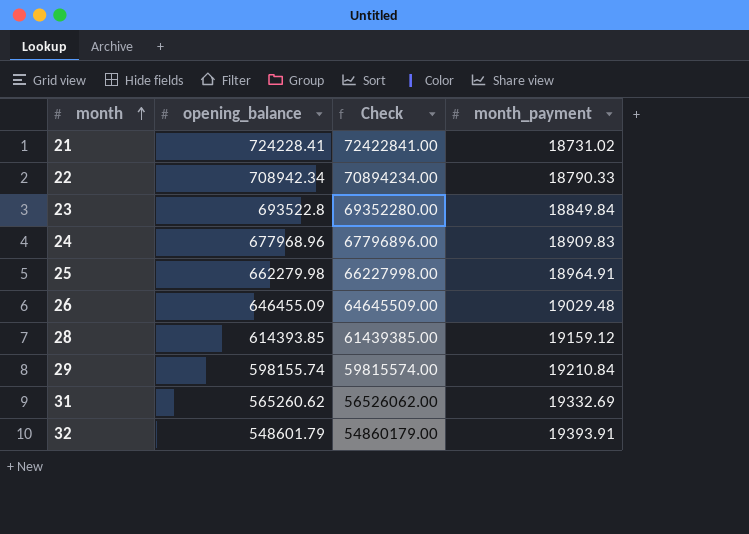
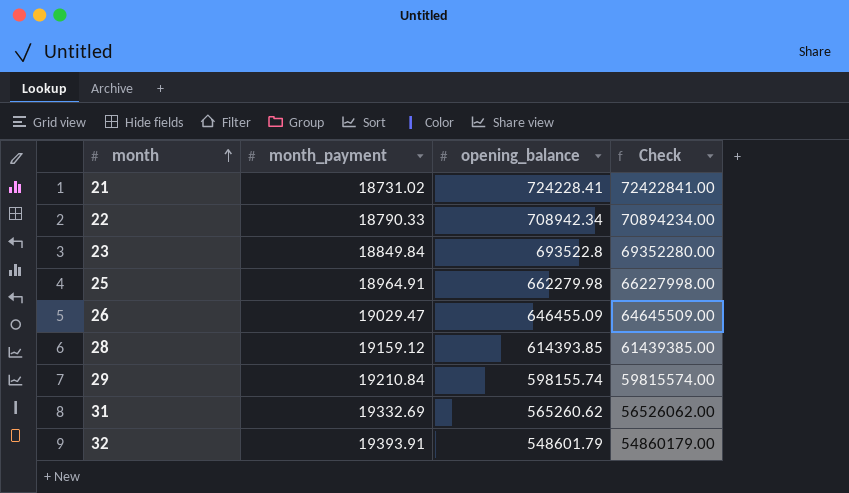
column month_payment | position: 4 -> 2
row 24: 677968.96 | 67796896.00 | 18909.83 -> none
26 | month_payment: 19029.48 -> 19029.47

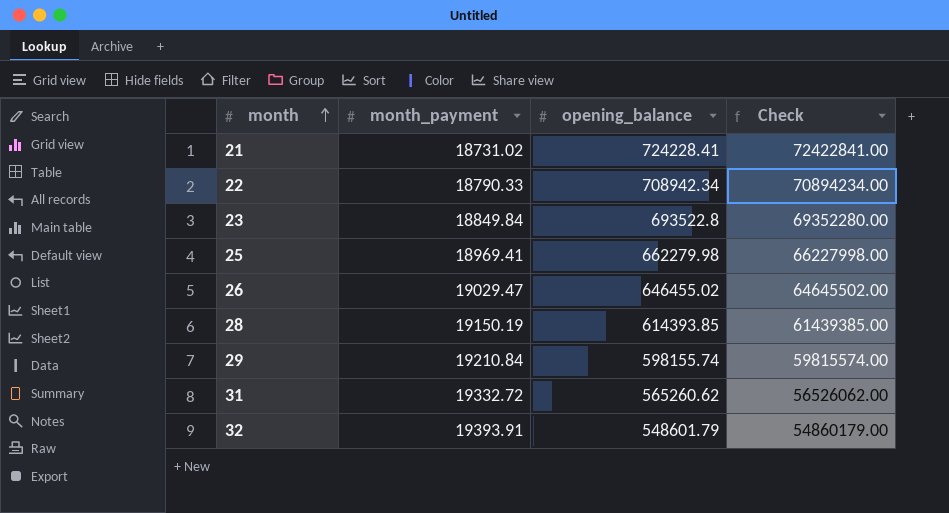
25 | month_payment: 18964.91 -> 18969.41
26 | opening_balance: 646455.09 -> 646455.02
26 | Check: 64645509.00 -> 64645502.00
28 | month_payment: 19159.12 -> 19150.19
31 | month_payment: 19332.69 -> 19332.72

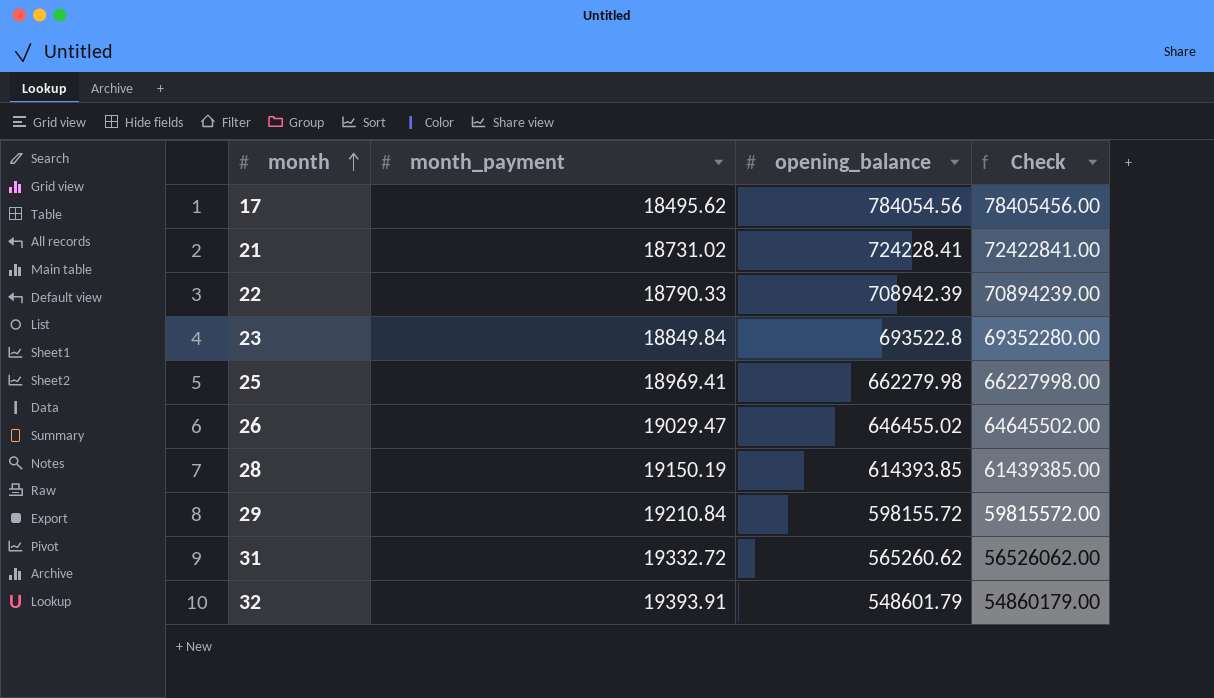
row 17: none -> 18495.62 | 784054.56 | 78405456.00
22 | opening_balance: 708942.34 -> 708942.39
22 | Check: 70894234.00 -> 70894239.00
29 | opening_balance: 598155.74 -> 598155.72
29 | Check: 59815574.00 -> 59815572.00

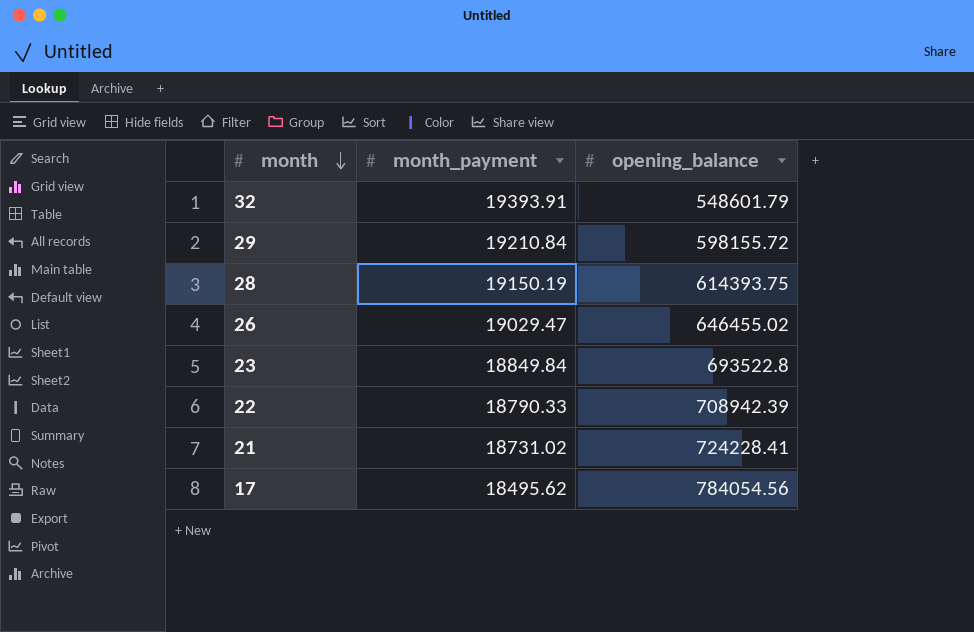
row order: month ascending -> month descending
column Check | formula: [opening_balance] * 100 -> none
row 25: 18969.41 | 662279.98 | 66227998.00 -> none
row 31: 19332.72 | 565260.62 | 56526062.00 -> none
28 | opening_balance: 614393.85 -> 614393.75

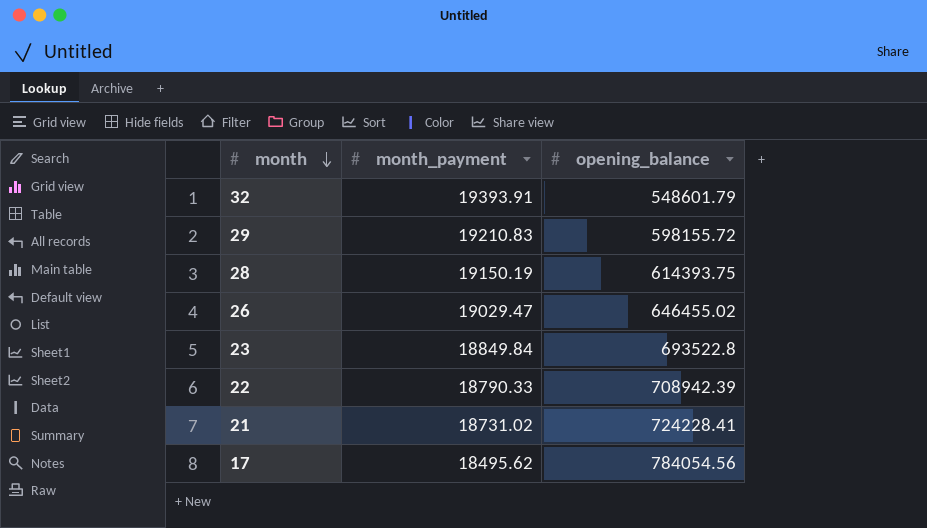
29 | month_payment: 19210.84 -> 19210.83

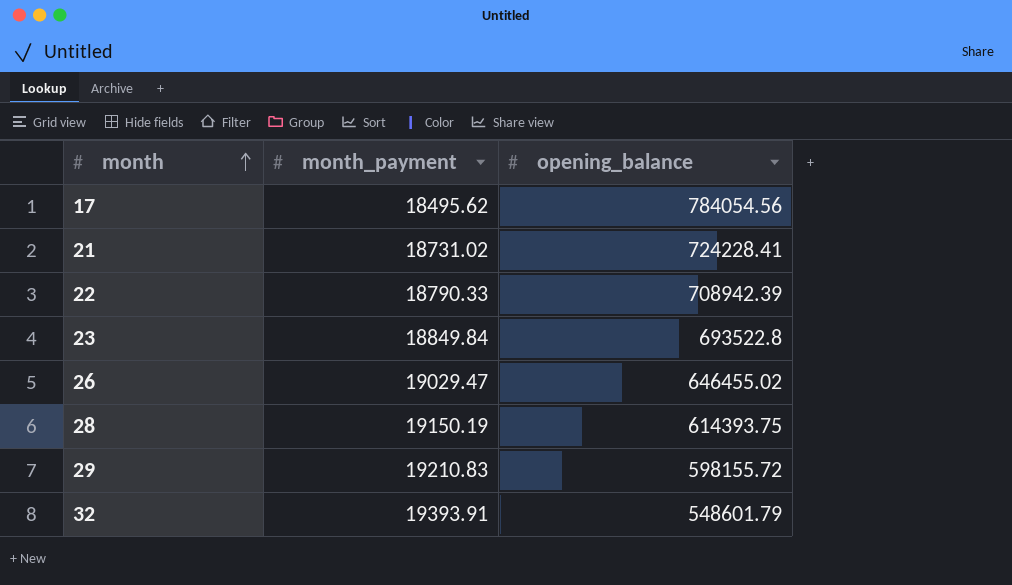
row order: month descending -> month ascending

